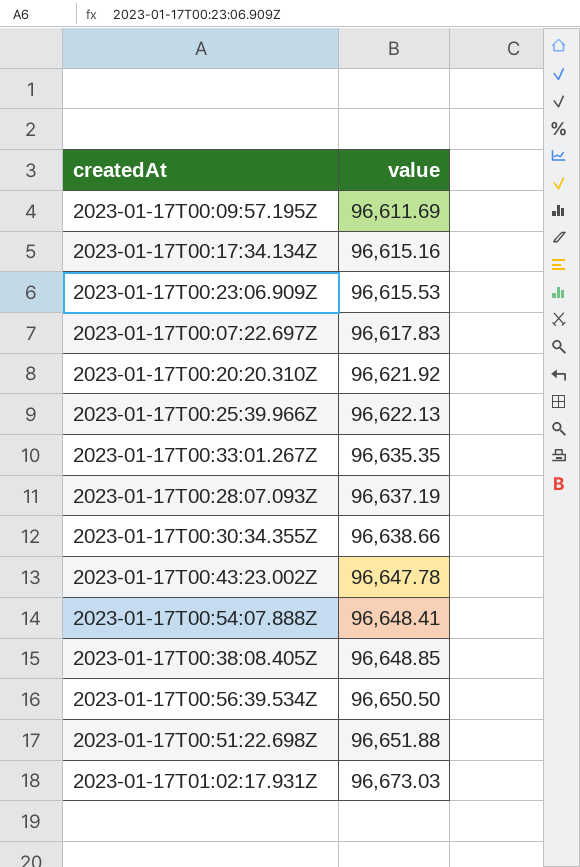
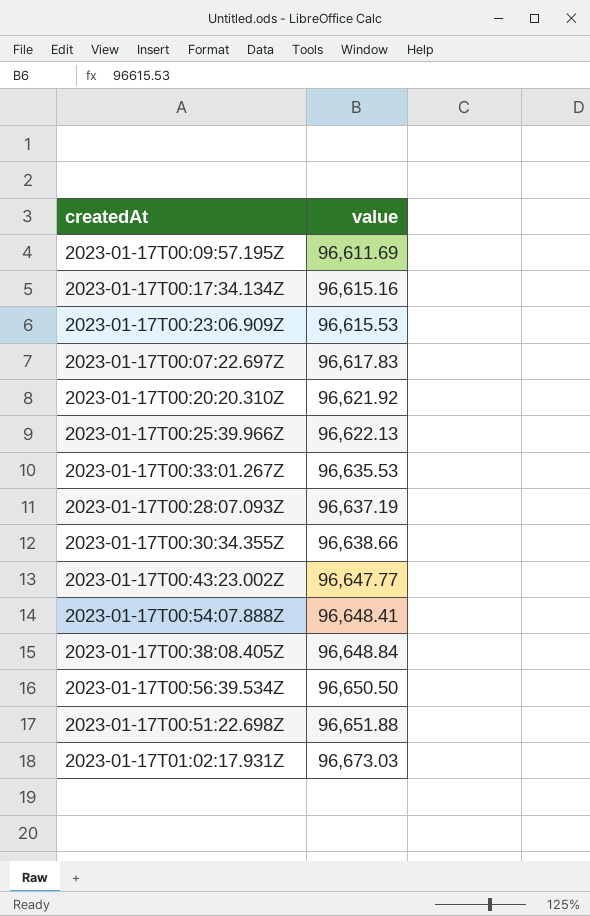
2023-01-17T00:33:01.267Z | value: 96,635.35 -> 96,635.53
2023-01-17T00:43:23.002Z | value: 96,647.78 -> 96,647.77
2023-01-17T00:38:08.405Z | value: 96,648.85 -> 96,648.84

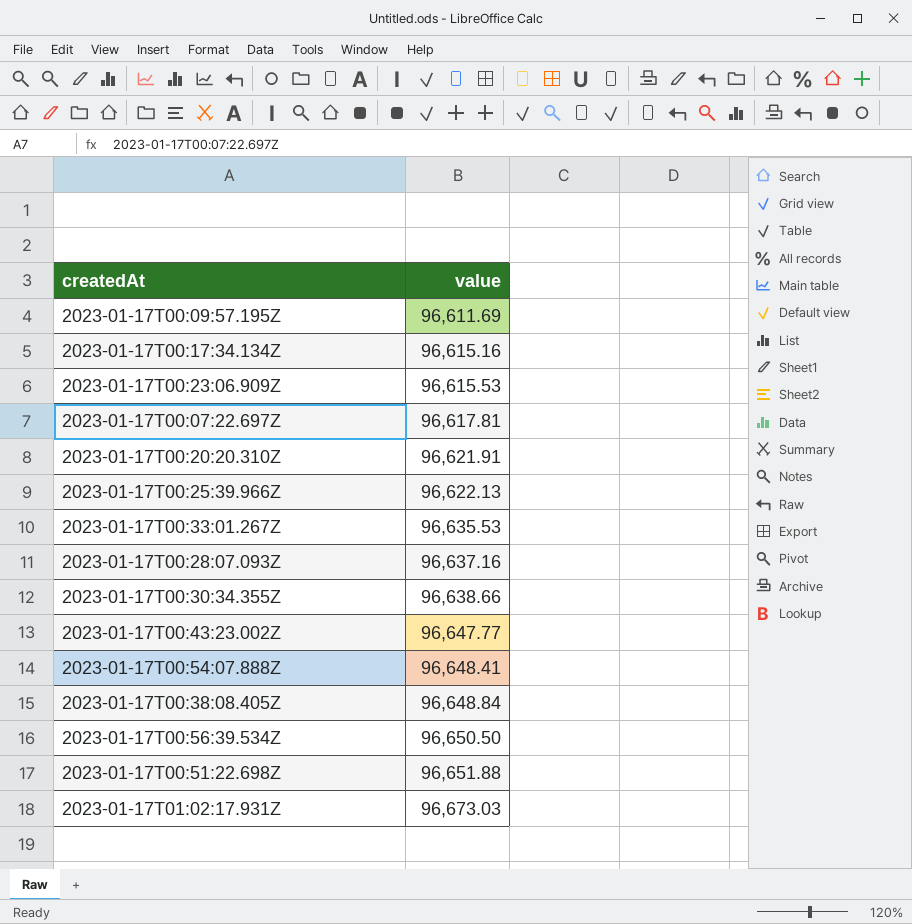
2023-01-17T00:07:22.697Z | value: 96,617.83 -> 96,617.81
2023-01-17T00:20:20.310Z | value: 96,621.92 -> 96,621.91
2023-01-17T00:28:07.093Z | value: 96,637.19 -> 96,637.16

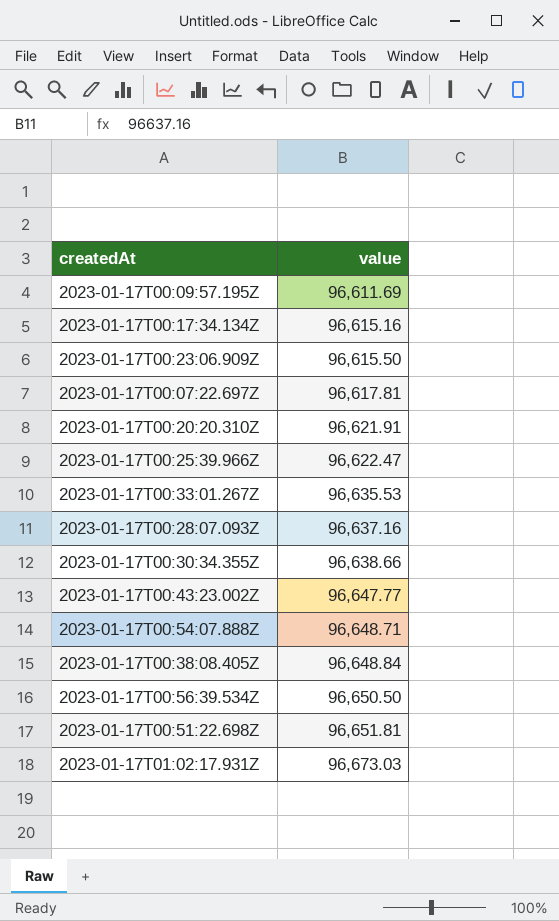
2023-01-17T00:23:06.909Z | value: 96,615.53 -> 96,615.50
2023-01-17T00:25:39.966Z | value: 96,622.13 -> 96,622.47
2023-01-17T00:54:07.888Z | value: 96,648.41 -> 96,648.71
2023-01-17T00:51:22.698Z | value: 96,651.88 -> 96,651.81

